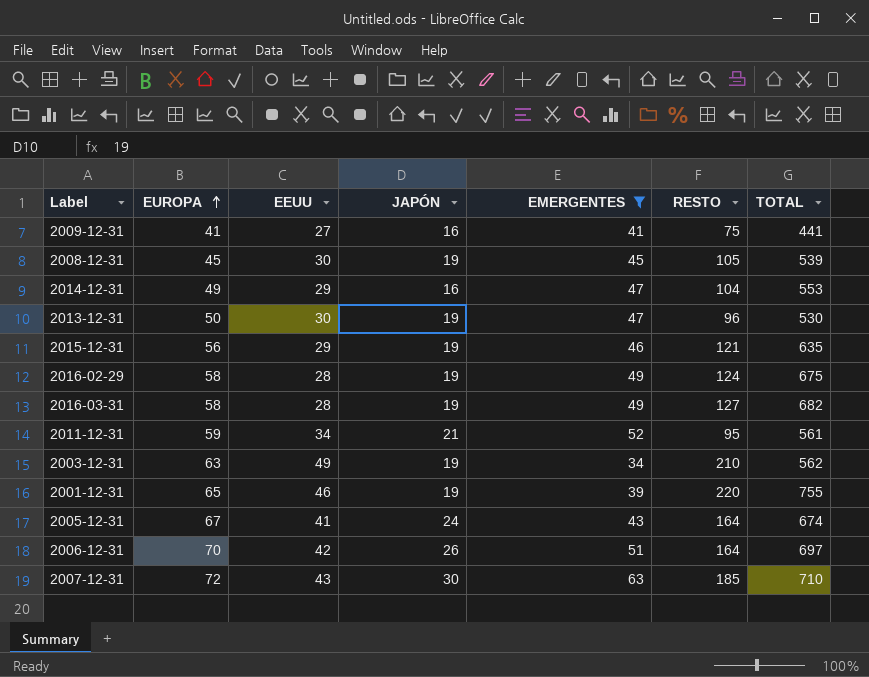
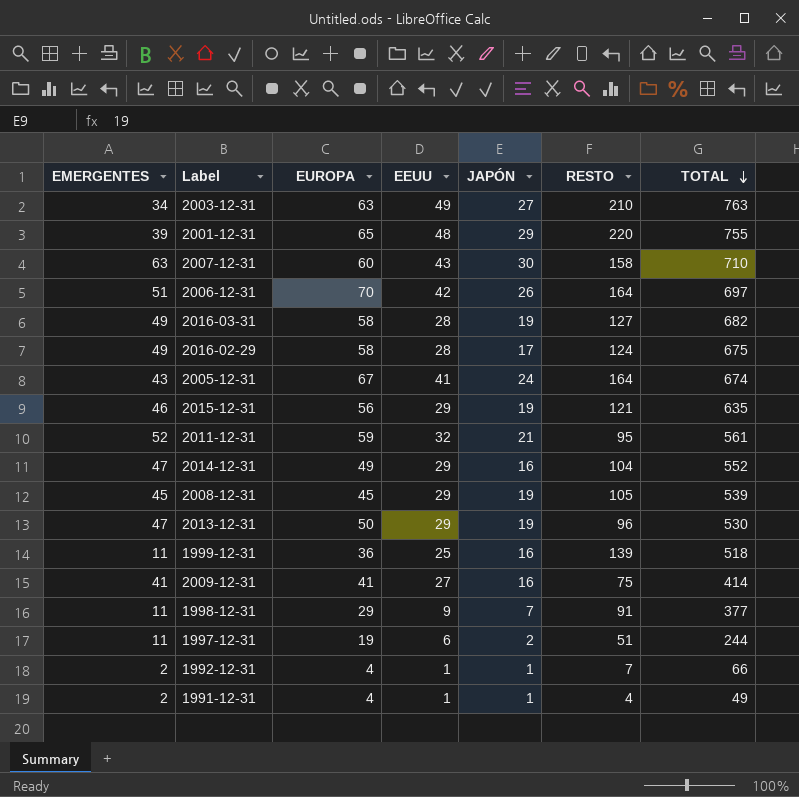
filter: EMERGENTES >= 34 -> none
row order: EUROPA ascending -> TOTAL descending
column EMERGENTES | position: 5 -> 1
2003-12-31 | JAPÓN: 19 -> 27
2003-12-31 | TOTAL: 562 -> 763
2001-12-31 | EEUU: 46 -> 48
2001-12-31 | JAPÓN: 19 -> 29
2007-12-31 | EUROPA: 72 -> 60
2007-12-31 | RESTO: 185 -> 158
2016-02-29 | JAPÓN: 19 -> 17
2011-12-31 | EEUU: 34 -> 32
2014-12-31 | TOTAL: 553 -> 552
2008-12-31 | EEUU: 30 -> 29
2013-12-31 | EEUU: 30 -> 29
2009-12-31 | TOTAL: 441 -> 414

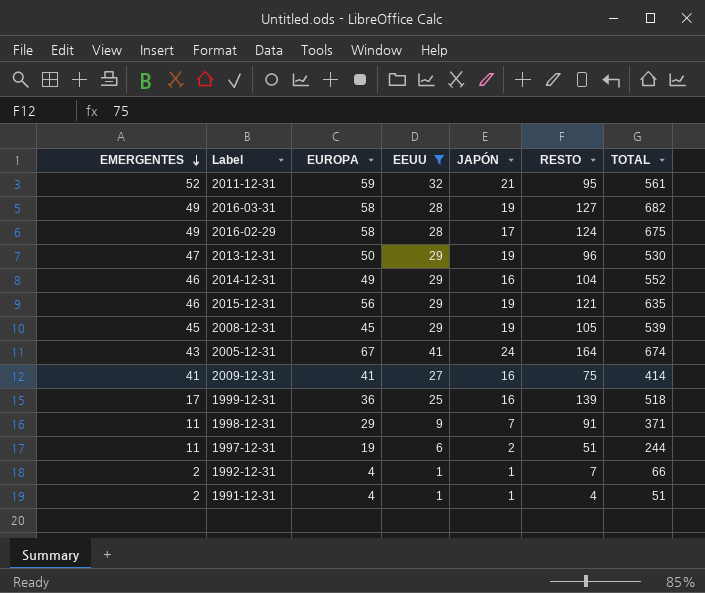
filter: none -> EEUU <= 41
row order: TOTAL descending -> EMERGENTES descending
2014-12-31 | EMERGENTES: 47 -> 46
1999-12-31 | EMERGENTES: 11 -> 17
1998-12-31 | TOTAL: 377 -> 371
1991-12-31 | TOTAL: 49 -> 51

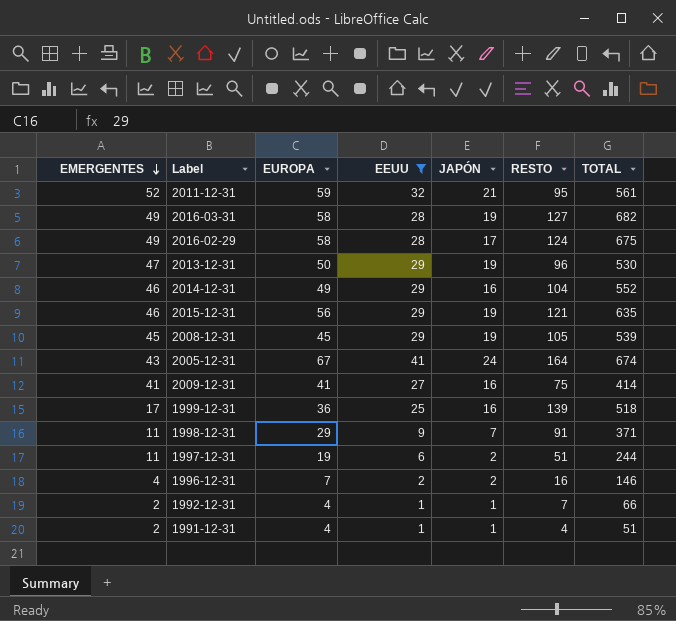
row 1996-12-31: none -> 4 | 7 | 2 | 2 | 16 | 146

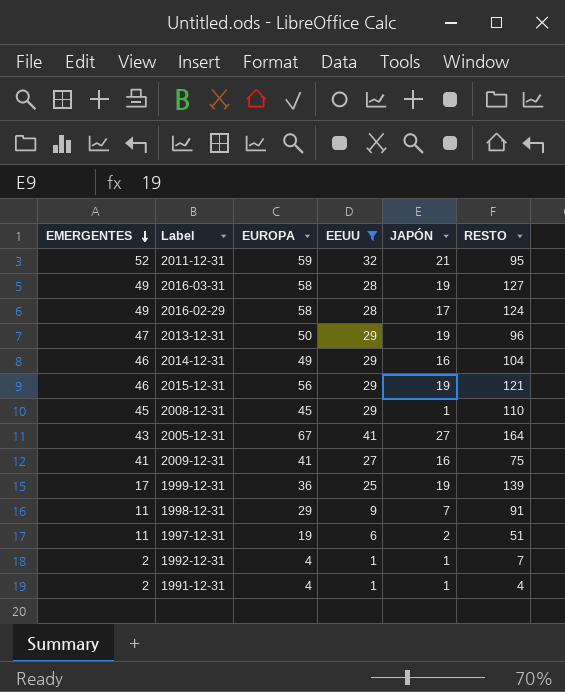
column TOTAL | position: 7 -> none
row 1996-12-31: 4 | 7 | 2 | 2 | 16 | 146 -> none
2008-12-31 | JAPÓN: 19 -> 1
2008-12-31 | RESTO: 105 -> 110
2005-12-31 | JAPÓN: 24 -> 27
1999-12-31 | JAPÓN: 16 -> 19

